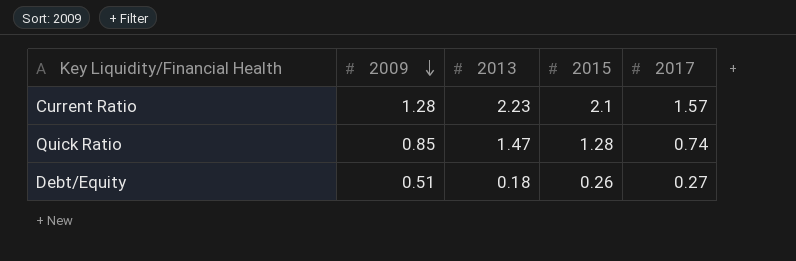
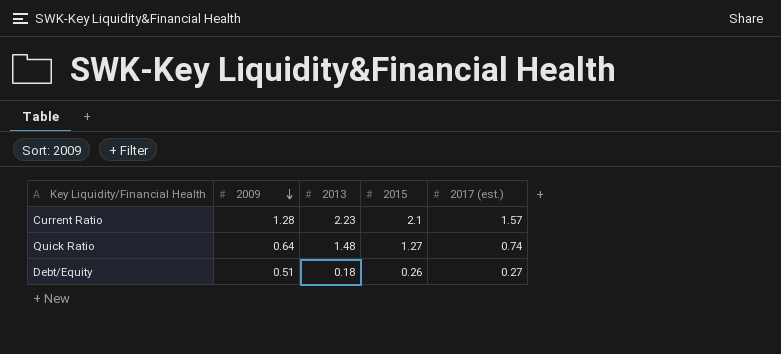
column name: 2017 -> 2017 (est.)
Quick Ratio | 2009: 0.85 -> 0.64
Quick Ratio | 2013: 1.47 -> 1.48
Quick Ratio | 2015: 1.28 -> 1.27

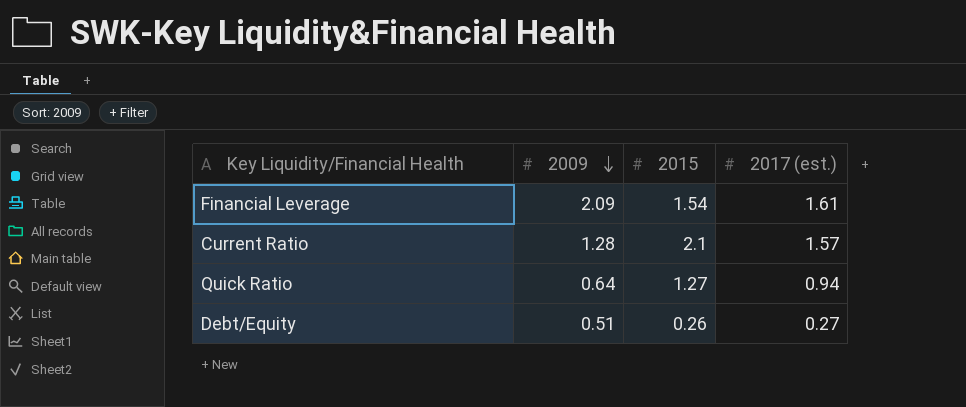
column 2013 | position: 3 -> none
row Financial Leverage: none -> 2.09 | 1.54 | 1.61
Quick Ratio | 2017 (est.): 0.74 -> 0.94

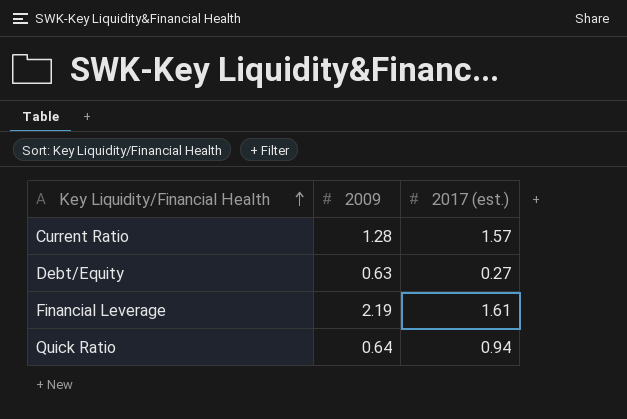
row order: 2009 descending -> Key Liquidity/Financial Health ascending
column 2015 | position: 3 -> none
Debt/Equity | 2009: 0.51 -> 0.63
Financial Leverage | 2009: 2.09 -> 2.19

